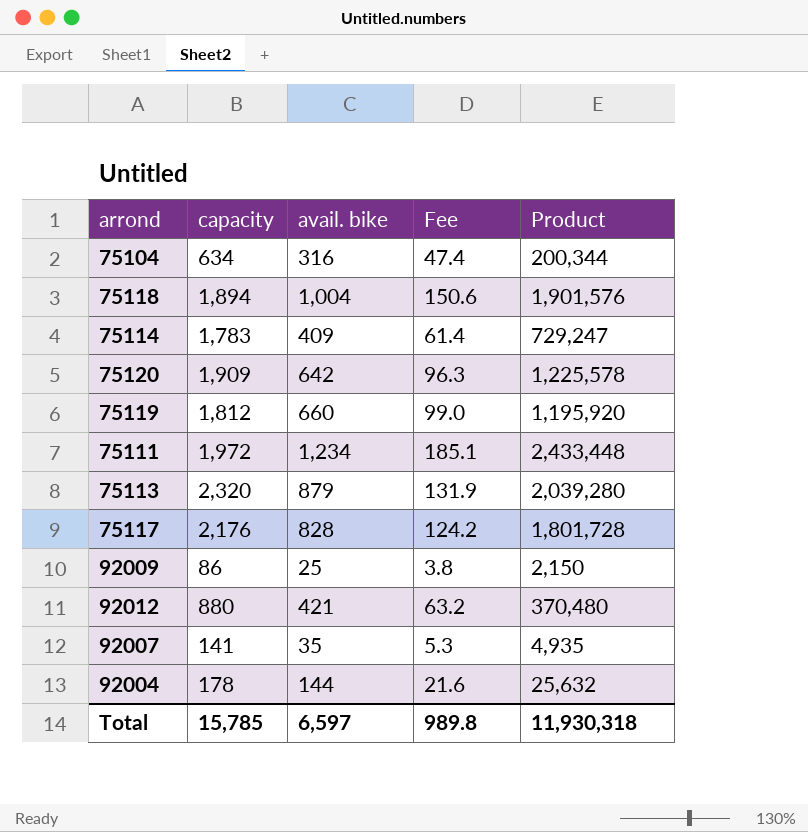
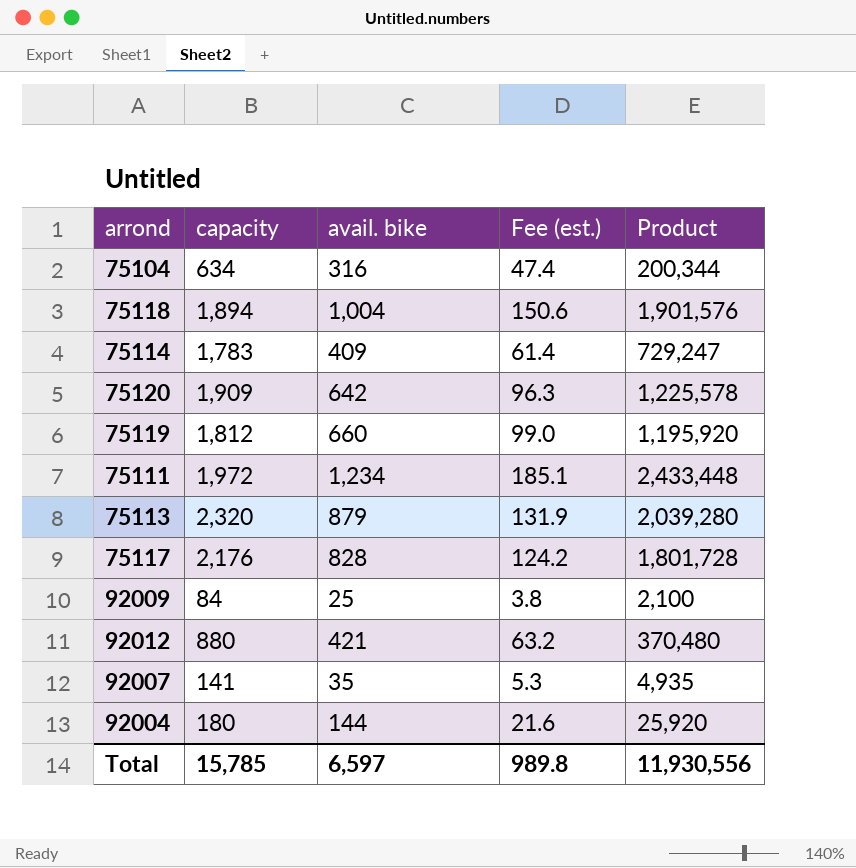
column name: Fee -> Fee (est.)
92009 | capacity: 86 -> 84
92009 | Product: 2,150 -> 2,100
92004 | capacity: 178 -> 180
92004 | Product: 25,632 -> 25,920
Total | Product: 11,930,318 -> 11,930,556

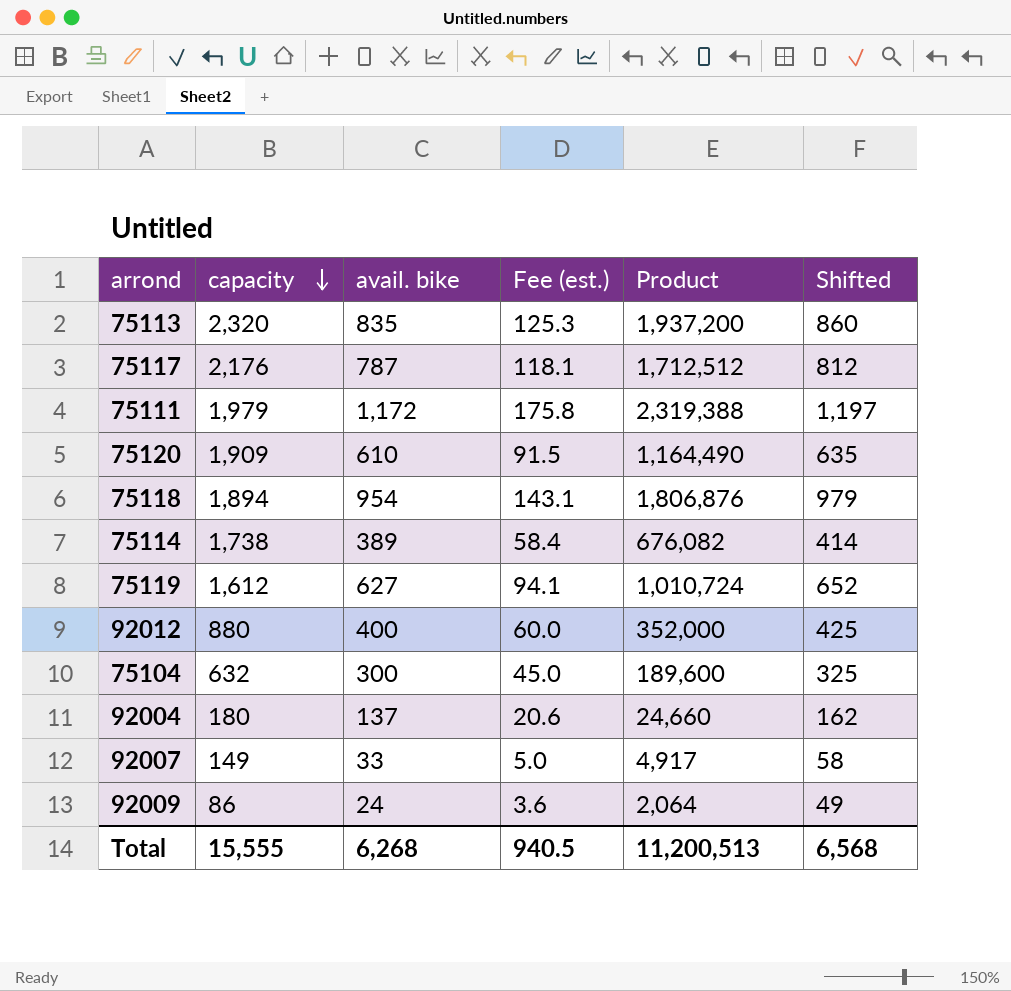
row order: none -> capacity descending
column Shifted | formula: none -> [avail. bike] + 25
75113 | avail. bike: 879 -> 835
75113 | Fee (est.): 131.9 -> 125.3
75113 | Product: 2,039,280 -> 1,937,200
75117 | avail. bike: 828 -> 787
75117 | Fee (est.): 124.2 -> 118.1
75117 | Product: 1,801,728 -> 1,712,512
75111 | capacity: 1,972 -> 1,979
75111 | avail. bike: 1,234 -> 1,172
75111 | Fee (est.): 185.1 -> 175.8
75111 | Product: 2,433,448 -> 2,319,388
75120 | avail. bike: 642 -> 610
75120 | Fee (est.): 96.3 -> 91.5
75120 | Product: 1,225,578 -> 1,164,490
75118 | avail. bike: 1,004 -> 954
75118 | Fee (est.): 150.6 -> 143.1
75118 | Product: 1,901,576 -> 1,806,876
75114 | capacity: 1,783 -> 1,738
75114 | avail. bike: 409 -> 389
75114 | Fee (est.): 61.4 -> 58.4
75114 | Product: 729,247 -> 676,082
75119 | capacity: 1,812 -> 1,612
75119 | avail. bike: 660 -> 627
75119 | Fee (est.): 99.0 -> 94.1
75119 | Product: 1,195,920 -> 1,010,724
92012 | avail. bike: 421 -> 400
92012 | Fee (est.): 63.2 -> 60.0
92012 | Product: 370,480 -> 352,000
75104 | capacity: 634 -> 632
75104 | avail. bike: 316 -> 300
75104 | Fee (est.): 47.4 -> 45.0
75104 | Product: 200,344 -> 189,600
92004 | avail. bike: 144 -> 137
92004 | Fee (est.): 21.6 -> 20.6
92004 | Product: 25,920 -> 24,660
92007 | capacity: 141 -> 149
92007 | avail. bike: 35 -> 33
92007 | Fee (est.): 5.3 -> 5.0
92007 | Product: 4,935 -> 4,917
92009 | capacity: 84 -> 86
92009 | avail. bike: 25 -> 24
92009 | Fee (est.): 3.8 -> 3.6
92009 | Product: 2,100 -> 2,064
Total | capacity: 15,785 -> 15,555
Total | avail. bike: 6,597 -> 6,268
Total | Fee (est.): 989.8 -> 940.5
Total | Product: 11,930,556 -> 11,200,513

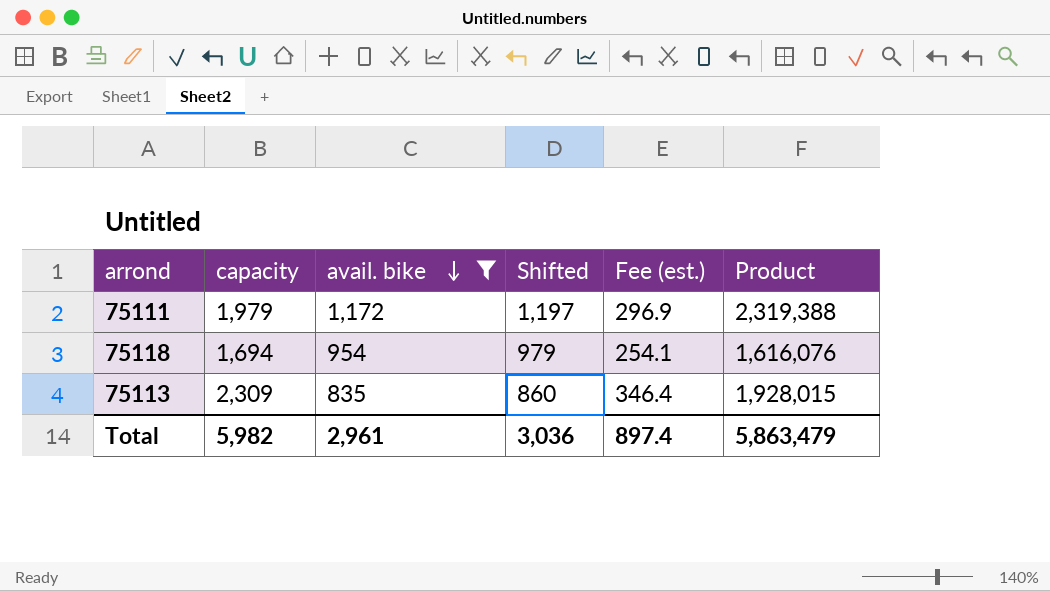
filter: none -> avail. bike >= 835
row order: capacity descending -> avail. bike descending
column Shifted | position: 6 -> 4
column Fee (est.) | formula: [avail. bike] * 0.15 -> [capacity] * 0.15
75118 | capacity: 1,894 -> 1,694
75118 | Product: 1,806,876 -> 1,616,076
75113 | capacity: 2,320 -> 2,309
75113 | Product: 1,937,200 -> 1,928,015
Total | capacity: 15,555 -> 5,982
Total | avail. bike: 6,268 -> 2,961
Total | Shifted: 6,568 -> 3,036
Total | Fee (est.): 940.5 -> 897.4
Total | Product: 11,200,513 -> 5,863,479

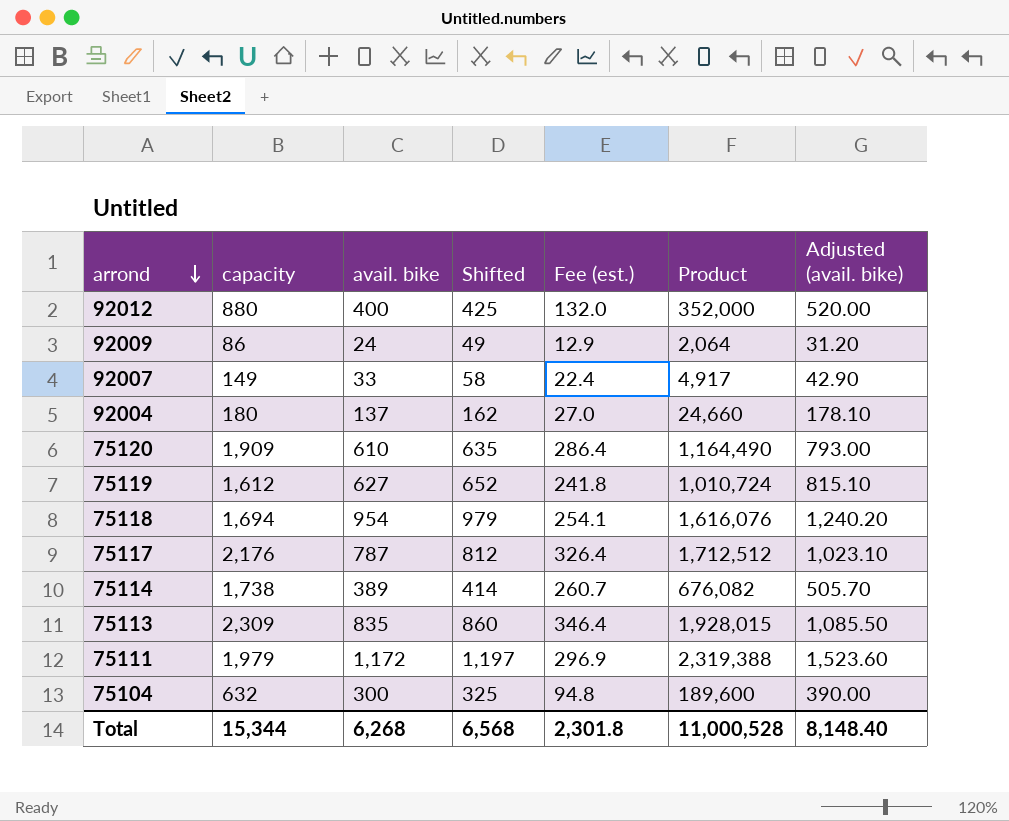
filter: avail. bike >= 835 -> none
row order: avail. bike descending -> arrond descending
column Adjusted (avail. bike) | formula: none -> [avail. bike] * 1.3
Total | capacity: 5,982 -> 15,344
Total | avail. bike: 2,961 -> 6,268
Total | Shifted: 3,036 -> 6,568
Total | Fee (est.): 897.4 -> 2,301.8
Total | Product: 5,863,479 -> 11,000,528

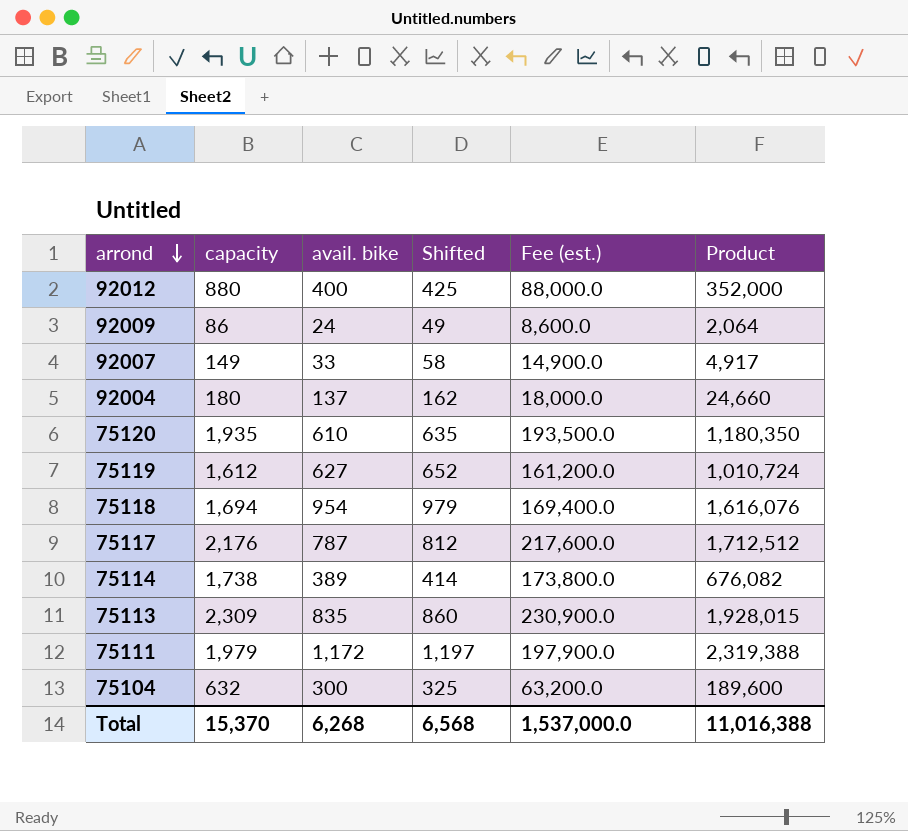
column Adjusted (avail. bike) | formula: [avail. bike] * 1.3 -> none
column Fee (est.) | formula: [capacity] * 0.15 -> [capacity] * 100
75120 | capacity: 1,909 -> 1,935
75120 | Product: 1,164,490 -> 1,180,350
Total | capacity: 15,344 -> 15,370
Total | Fee (est.): 2,301.8 -> 1,537,000.0
Total | Product: 11,000,528 -> 11,016,388

